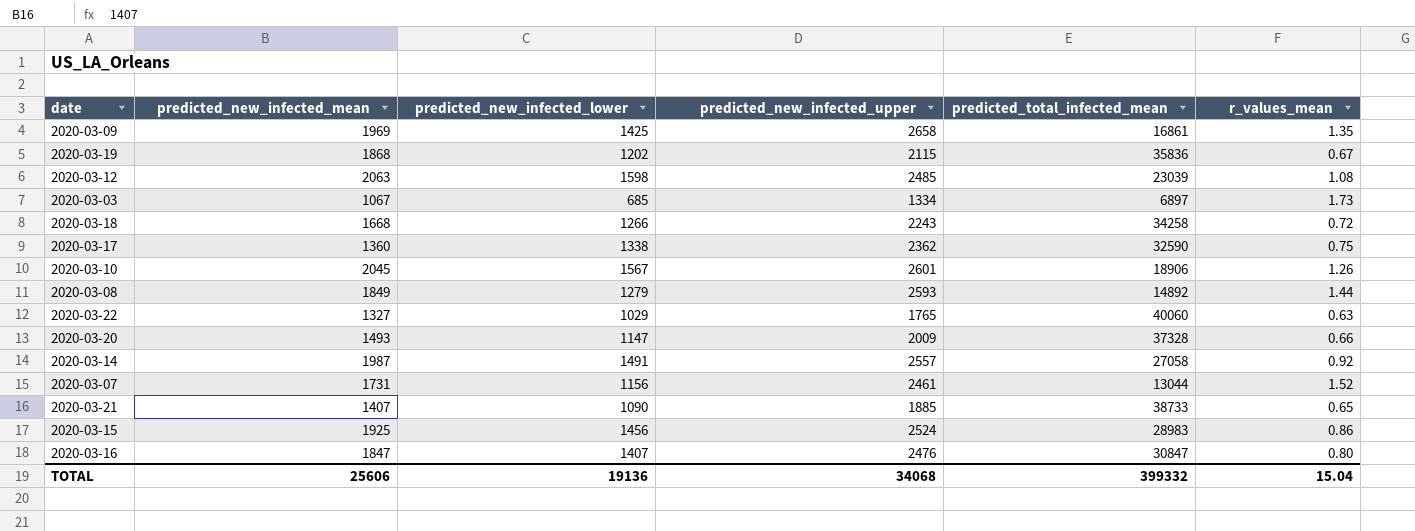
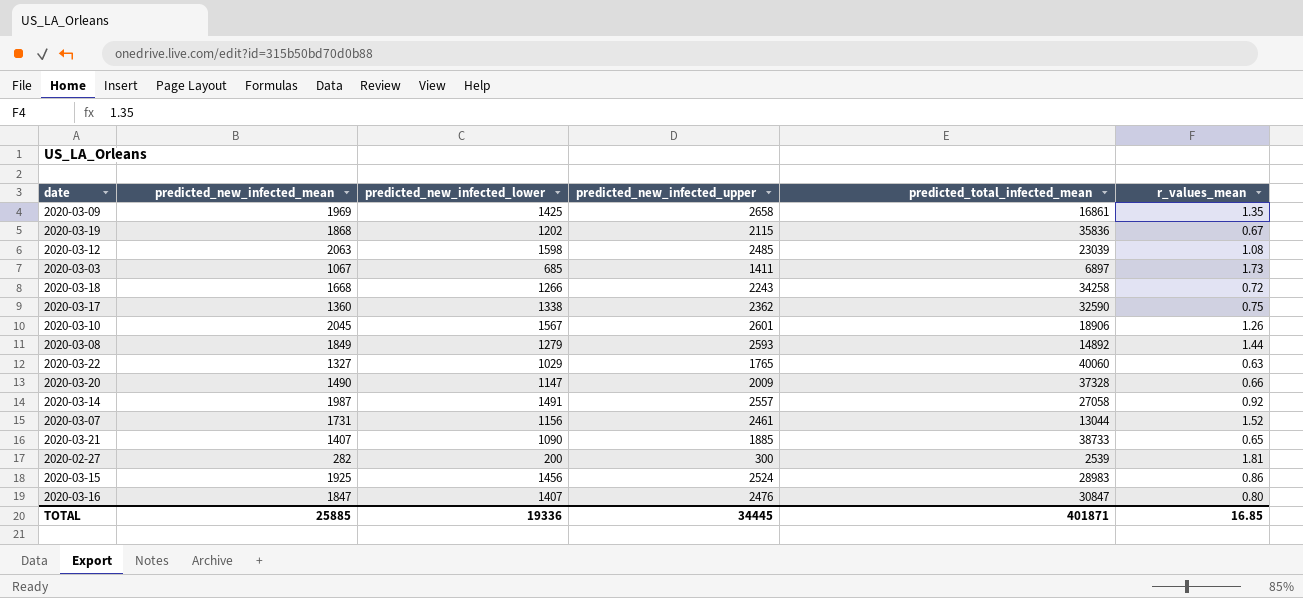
2020-03-03 | predicted_new_infected_upper: 1334 -> 1411
2020-03-20 | predicted_new_infected_mean: 1493 -> 1490
row 2020-02-27: none -> 282 | 200 | 300 | 2539 | 1.81
TOTAL | predicted_new_infected_mean: 25606 -> 25885
TOTAL | predicted_new_infected_lower: 19136 -> 19336
TOTAL | predicted_new_infected_upper: 34068 -> 34445
TOTAL | predicted_total_infected_mean: 399332 -> 401871
TOTAL | r_values_mean: 15.04 -> 16.85

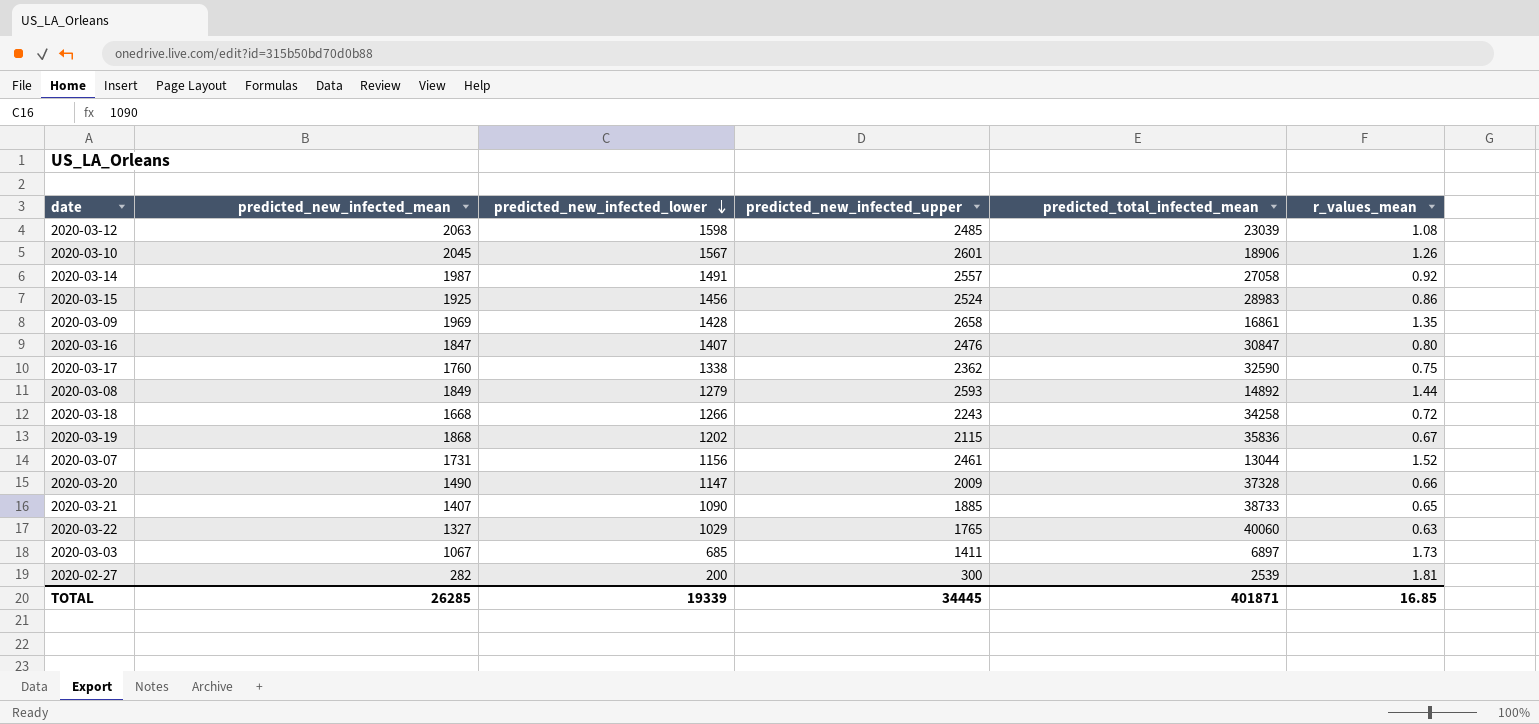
row order: none -> predicted_new_infected_lower descending
2020-03-09 | predicted_new_infected_lower: 1425 -> 1428
2020-03-17 | predicted_new_infected_mean: 1360 -> 1760
TOTAL | predicted_new_infected_mean: 25885 -> 26285
TOTAL | predicted_new_infected_lower: 19336 -> 19339

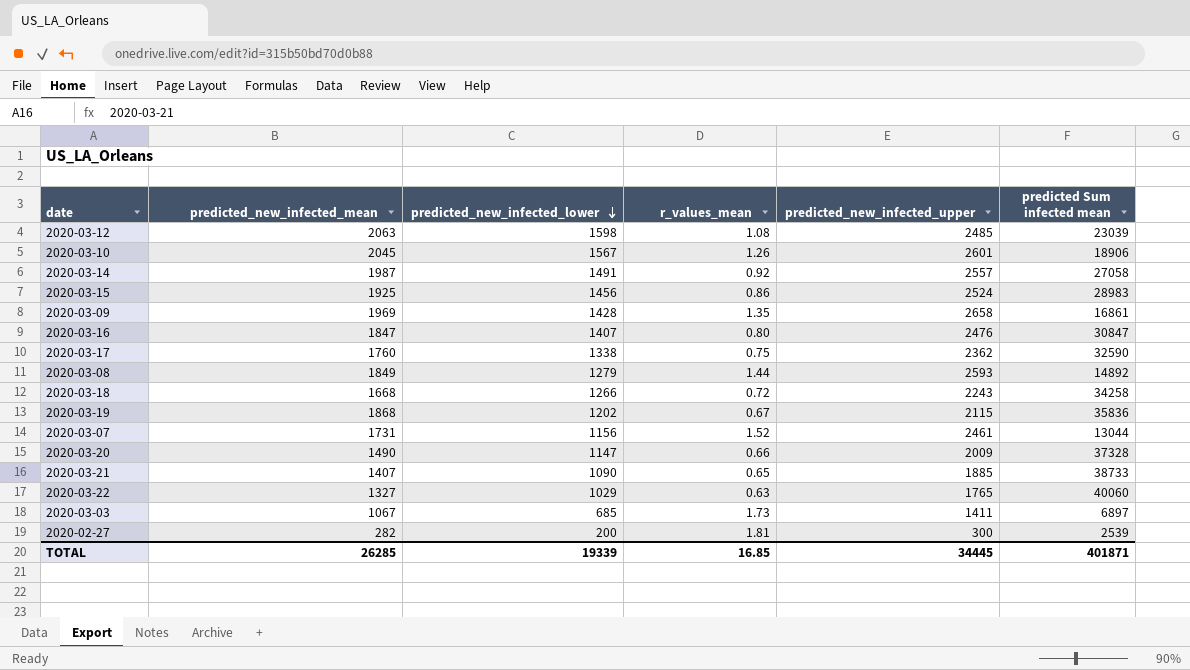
column r_values_mean | position: 6 -> 4
column name: predicted_total_infected_mean -> predicted Sum infected mean

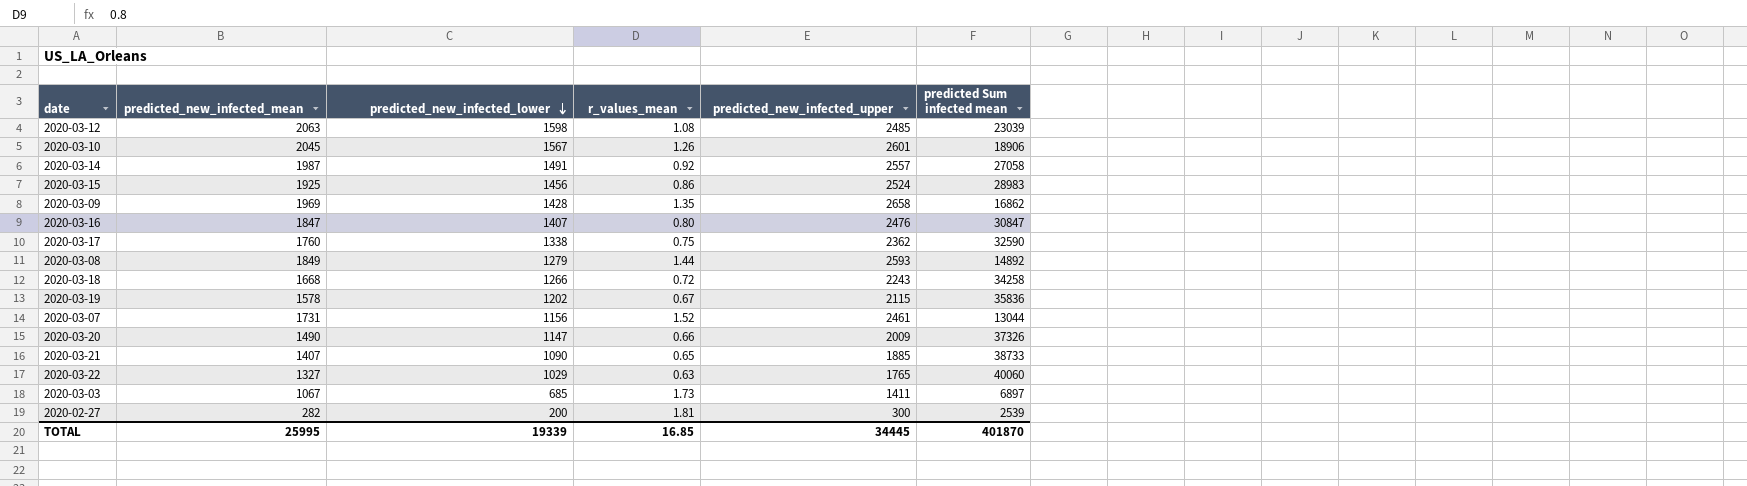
2020-03-09 | predicted Sum infected mean: 16861 -> 16862
2020-03-19 | predicted_new_infected_mean: 1868 -> 1578
2020-03-20 | predicted Sum infected mean: 37328 -> 37326
TOTAL | predicted_new_infected_mean: 26285 -> 25995
TOTAL | predicted Sum infected mean: 401871 -> 401870

